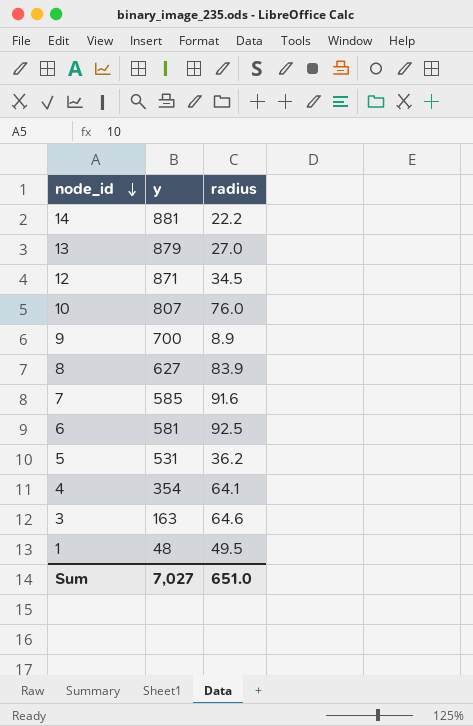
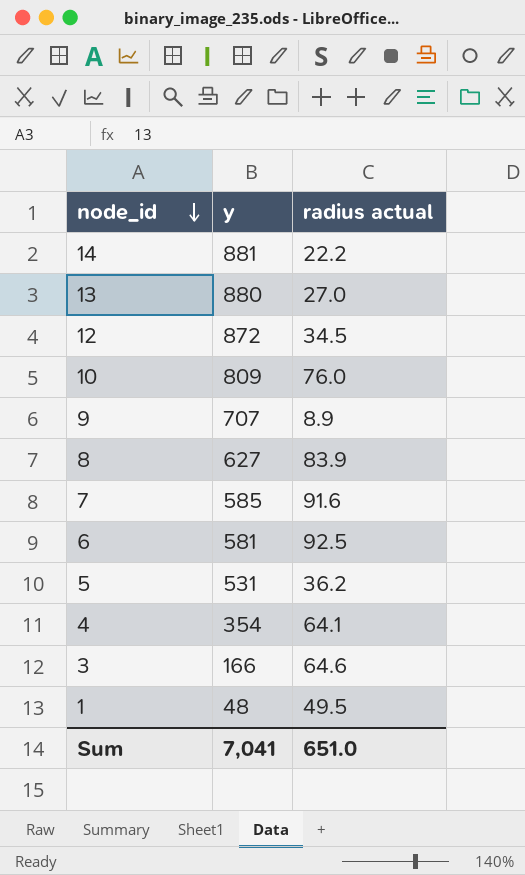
column name: radius -> radius actual
13 | y: 879 -> 880
12 | y: 871 -> 872
10 | y: 807 -> 809
9 | y: 700 -> 707
3 | y: 163 -> 166
Sum | y: 7,027 -> 7,041

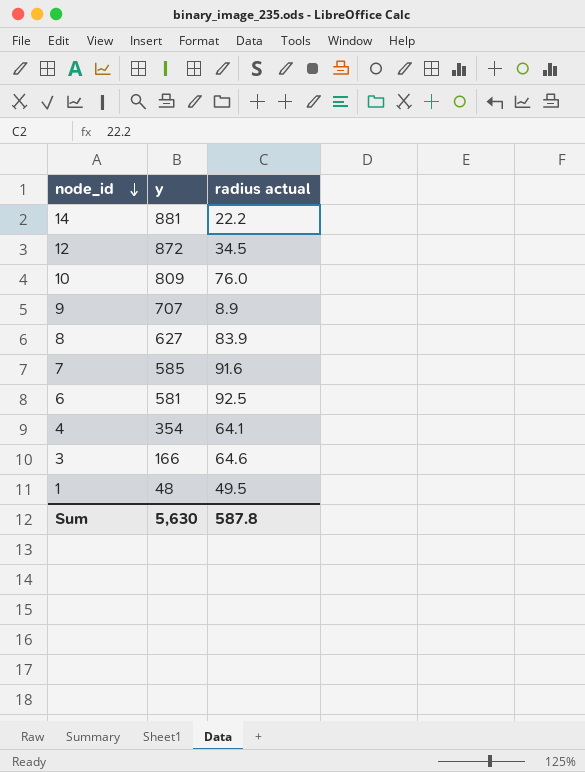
row 13: 880 | 27.0 -> none
row 5: 531 | 36.2 -> none
Sum | y: 7,041 -> 5,630
Sum | radius actual: 651.0 -> 587.8

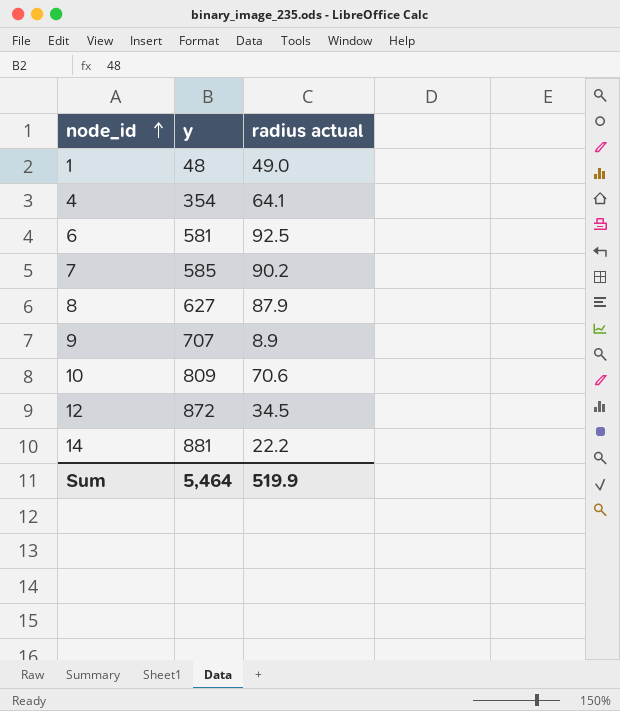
row order: node_id descending -> node_id ascending
row 3: 166 | 64.6 -> none
1 | radius actual: 49.5 -> 49.0
7 | radius actual: 91.6 -> 90.2
8 | radius actual: 83.9 -> 87.9
10 | radius actual: 76.0 -> 70.6
Sum | y: 5,630 -> 5,464
Sum | radius actual: 587.8 -> 519.9

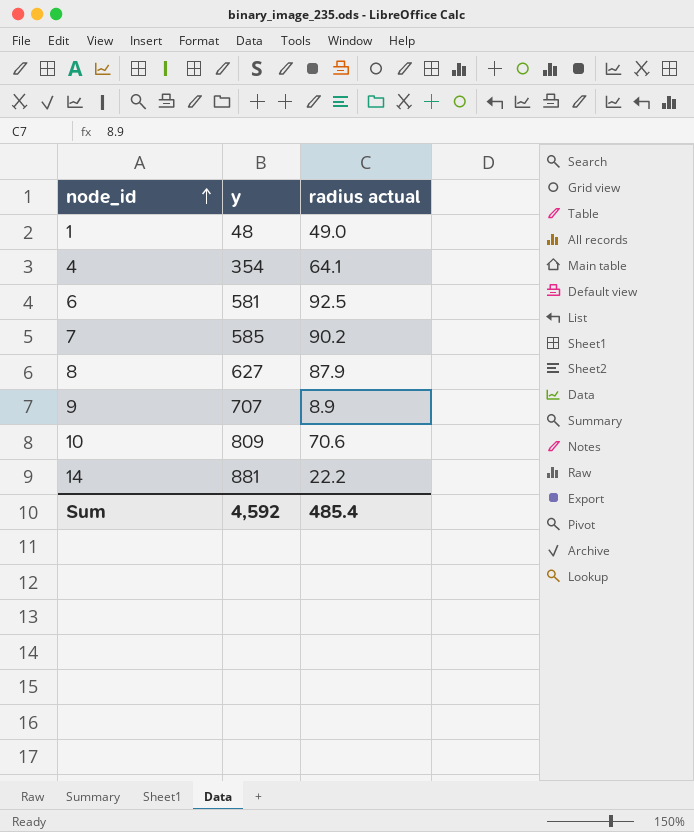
row 12: 872 | 34.5 -> none
Sum | y: 5,464 -> 4,592
Sum | radius actual: 519.9 -> 485.4

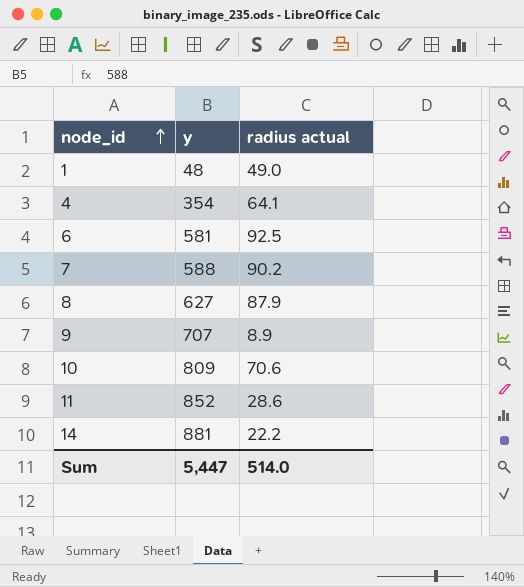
7 | y: 585 -> 588
row 11: none -> 852 | 28.6
Sum | y: 4,592 -> 5,447
Sum | radius actual: 485.4 -> 514.0

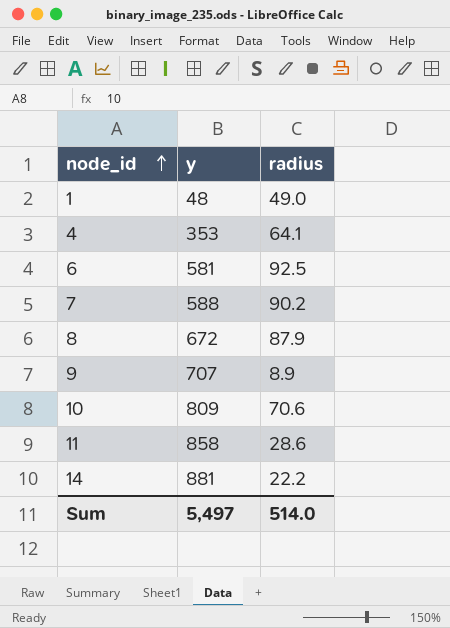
column name: radius actual -> radius
4 | y: 354 -> 353
8 | y: 627 -> 672
11 | y: 852 -> 858
Sum | y: 5,447 -> 5,497

